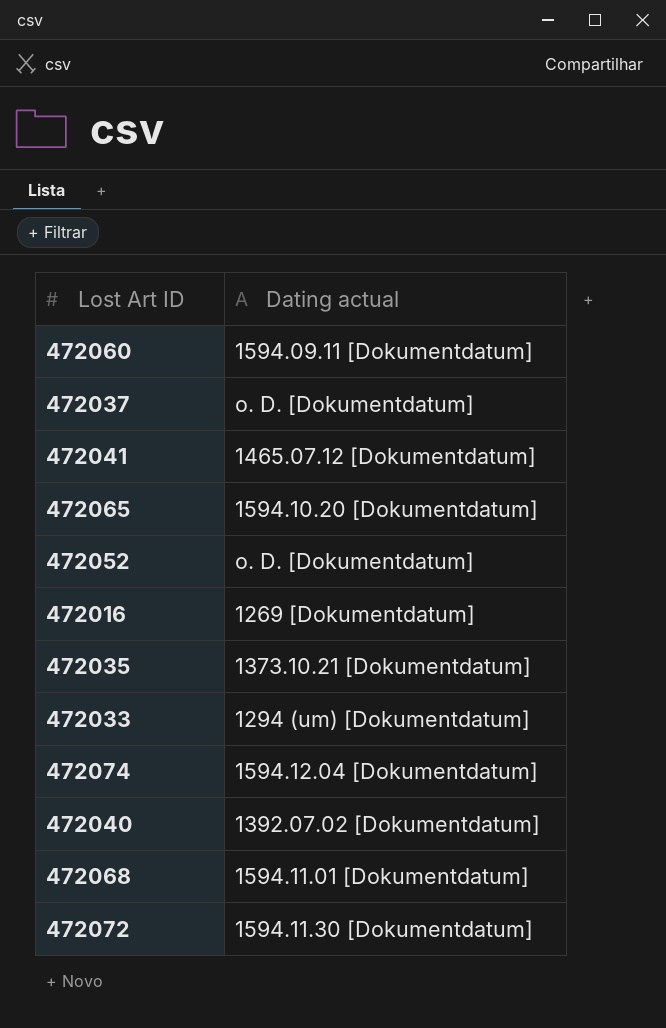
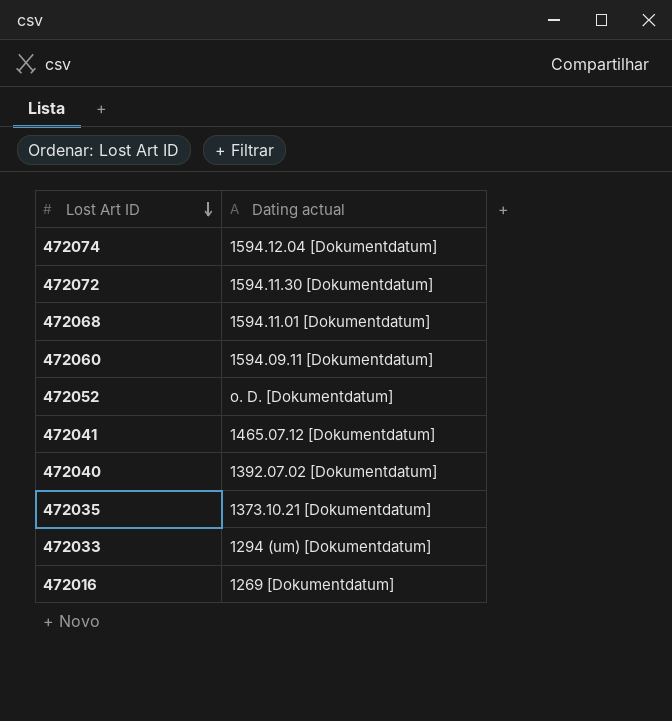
row order: none -> Lost Art ID descending
row 472037: o. D. [Dokumentdatum] -> none
row 472065: 1594.10.20 [Dokumentdatum] -> none

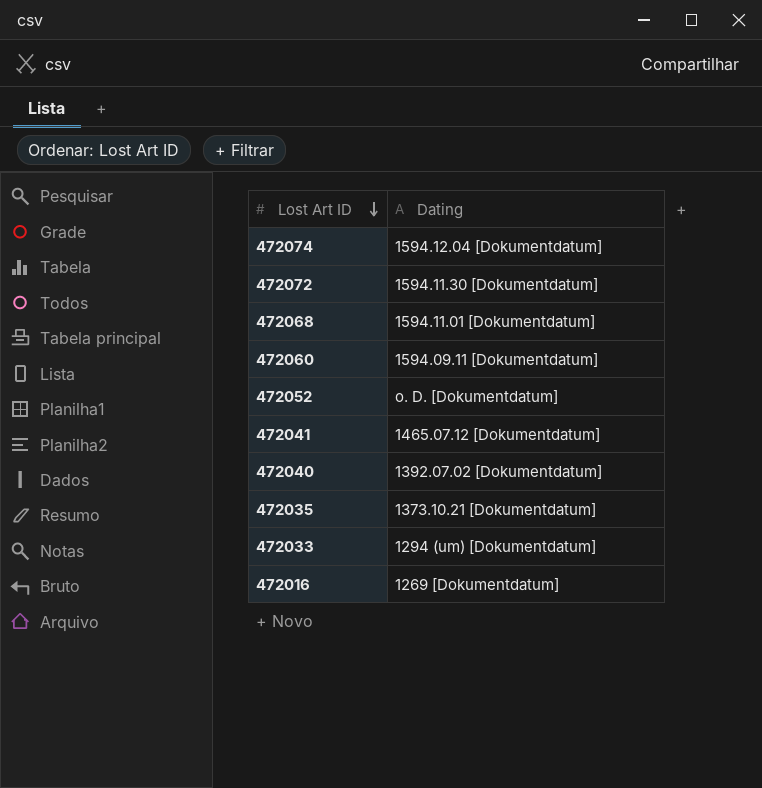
column name: Dating actual -> Dating

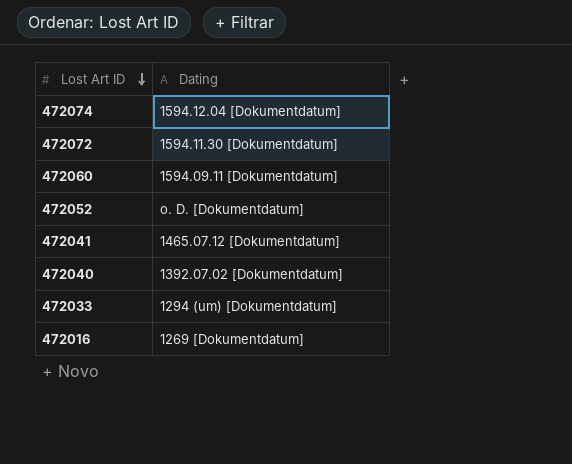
row 472068: 1594.11.01 [Dokumentdatum] -> none
row 472035: 1373.10.21 [Dokumentdatum] -> none

